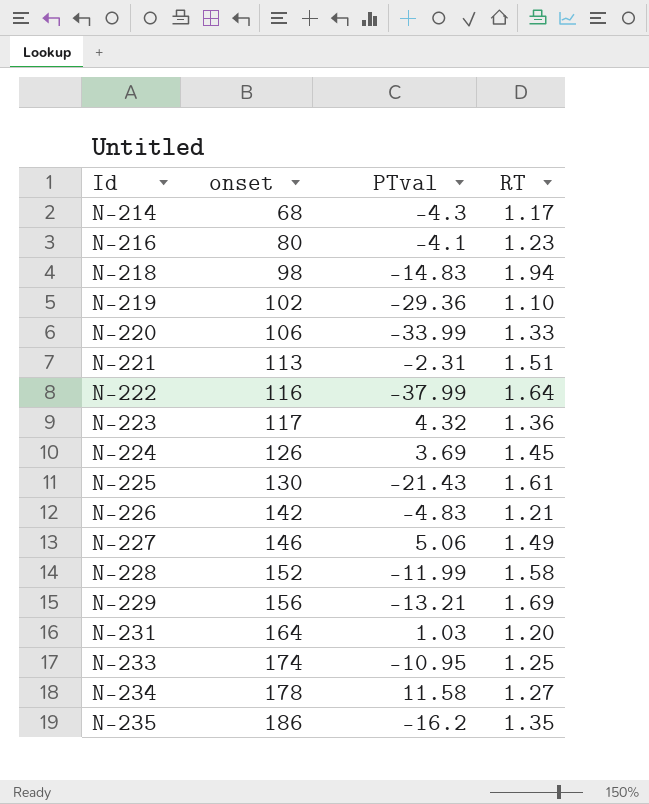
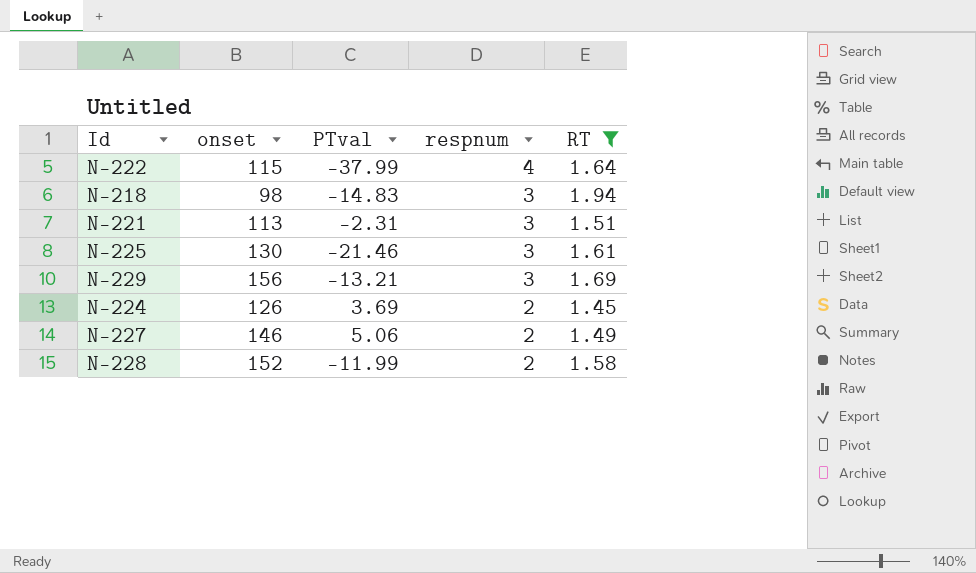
filter: none -> RT >= 1.45
row order: Id ascending -> respnum descending
column respnum | position: none -> 4
N-222 | onset: 116 -> 115
N-225 | PTval: -21.43 -> -21.46

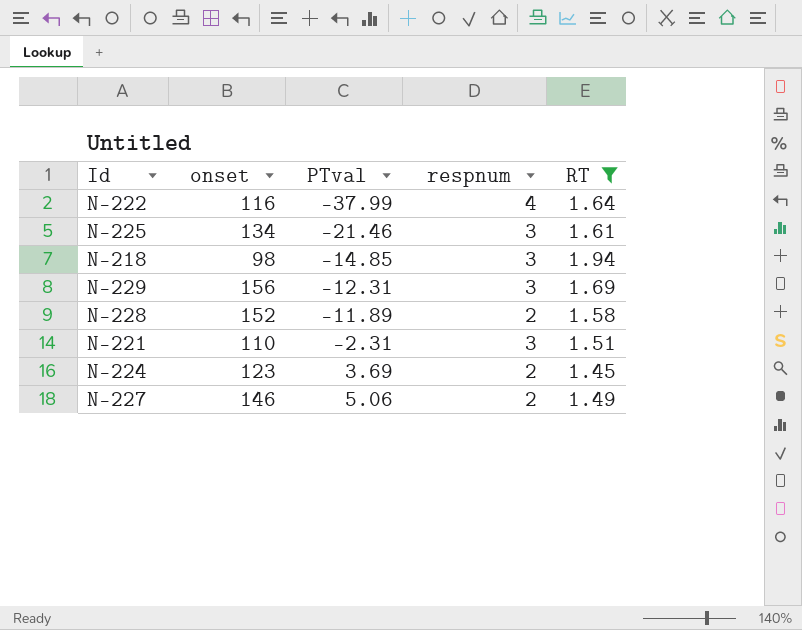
row order: respnum descending -> PTval ascending
N-222 | onset: 115 -> 116
N-225 | onset: 130 -> 134
N-218 | PTval: -14.83 -> -14.85
N-229 | PTval: -13.21 -> -12.31
N-228 | PTval: -11.99 -> -11.89
N-221 | onset: 113 -> 110
N-224 | onset: 126 -> 123

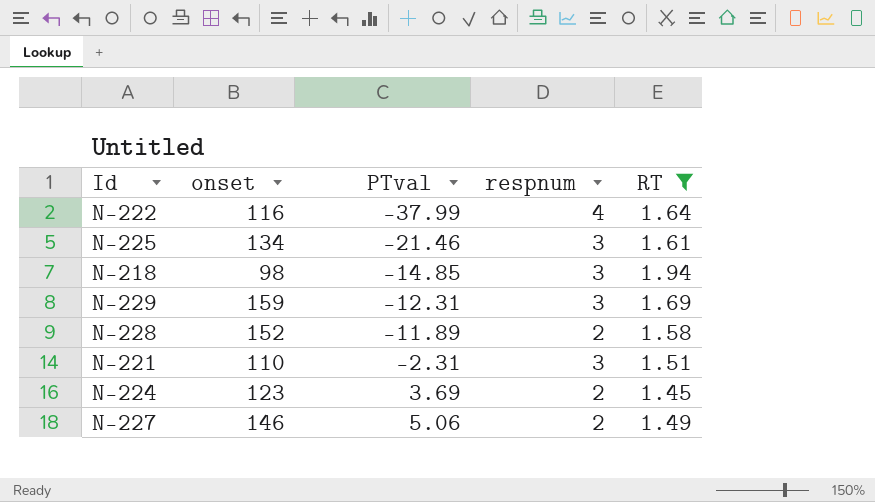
N-229 | onset: 156 -> 159

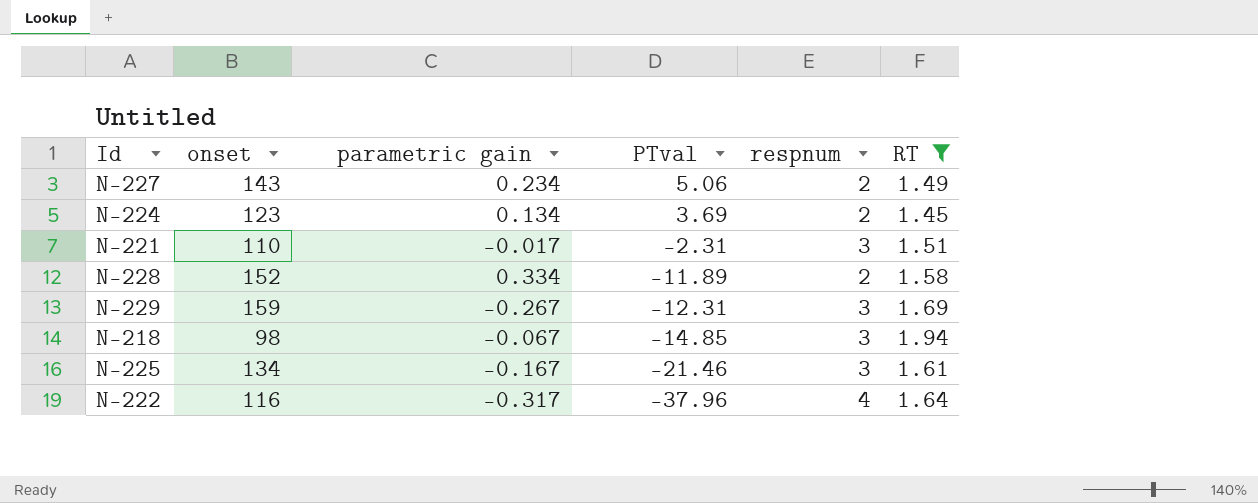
row order: PTval ascending -> PTval descending
column parametric gain | position: none -> 3
N-227 | onset: 146 -> 143
N-222 | PTval: -37.99 -> -37.96

